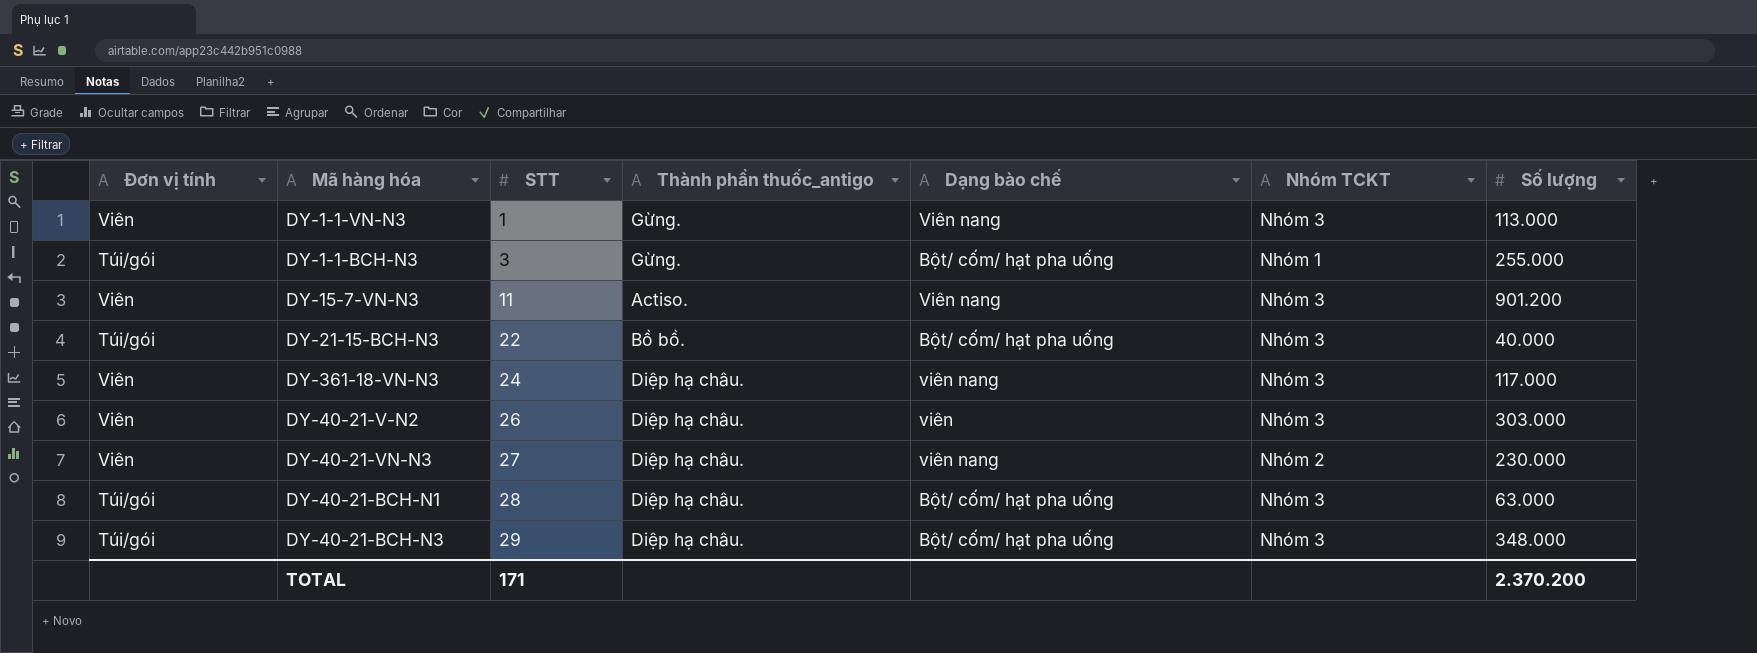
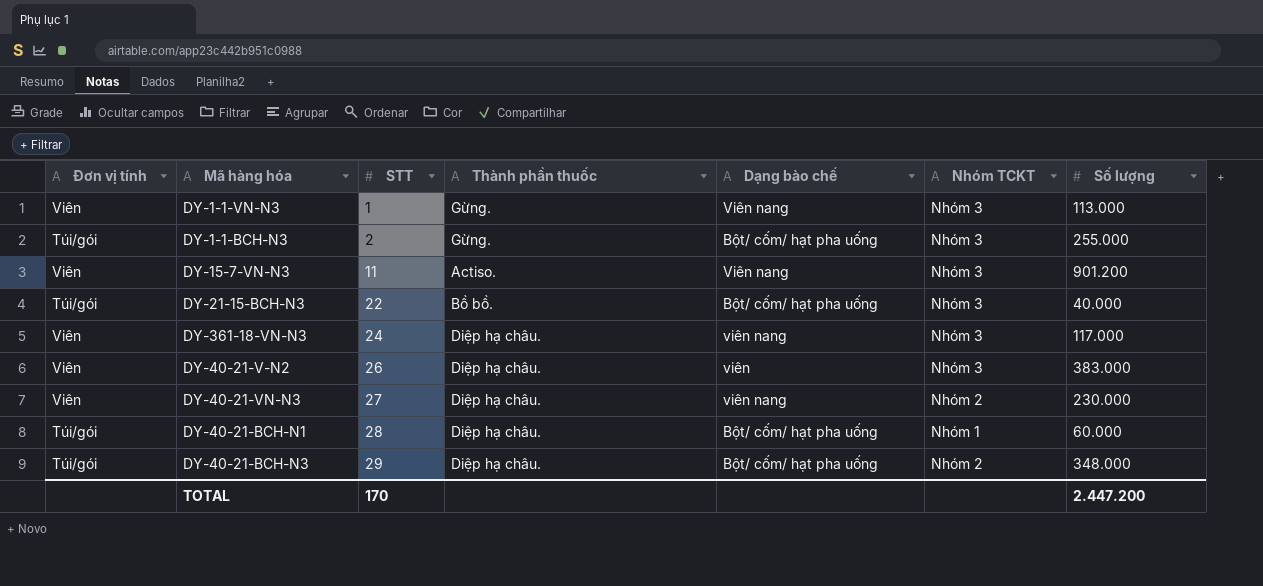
column name: Thành phần thuốc_antigo -> Thành phần thuốc
DY-1-1-BCH-N3 | STT: 3 -> 2
DY-1-1-BCH-N3 | Nhóm TCKT: Nhóm 1 -> Nhóm 3
DY-40-21-V-N2 | Số lượng: 303.000 -> 383.000
DY-40-21-BCH-N1 | Nhóm TCKT: Nhóm 3 -> Nhóm 1
DY-40-21-BCH-N1 | Số lượng: 63.000 -> 60.000
DY-40-21-BCH-N3 | Nhóm TCKT: Nhóm 3 -> Nhóm 2
TOTAL | STT: 171 -> 170
TOTAL | Số lượng: 2.370.200 -> 2.447.200

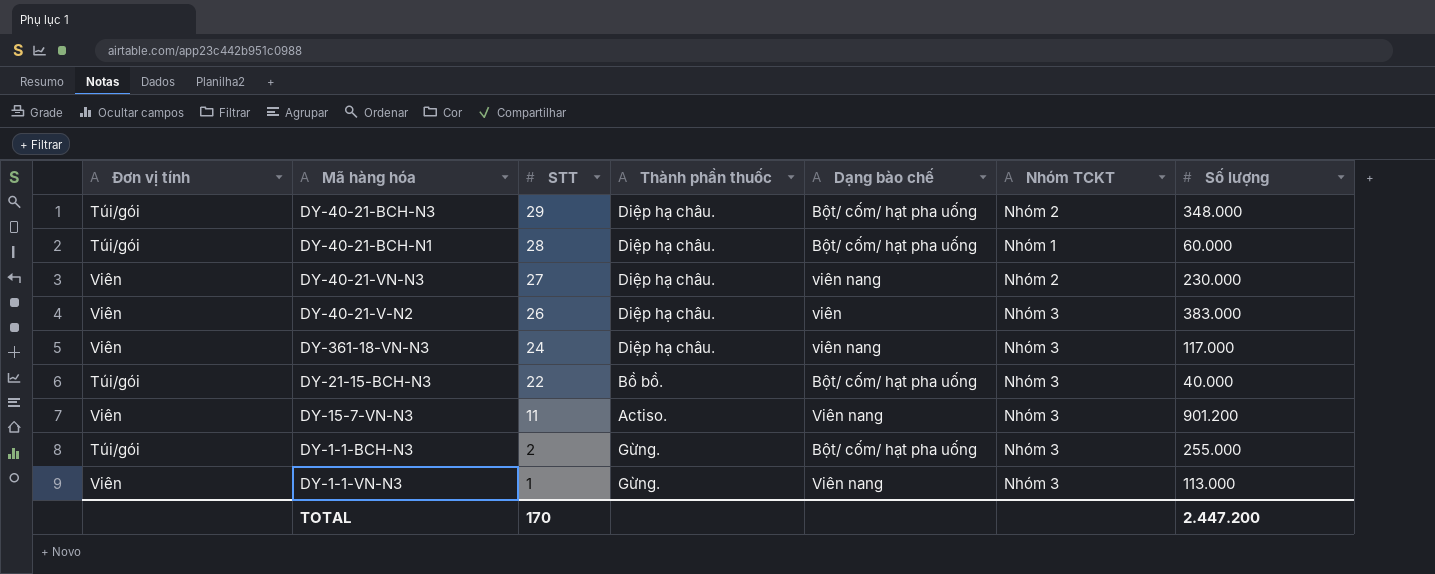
row order: STT ascending -> STT descending

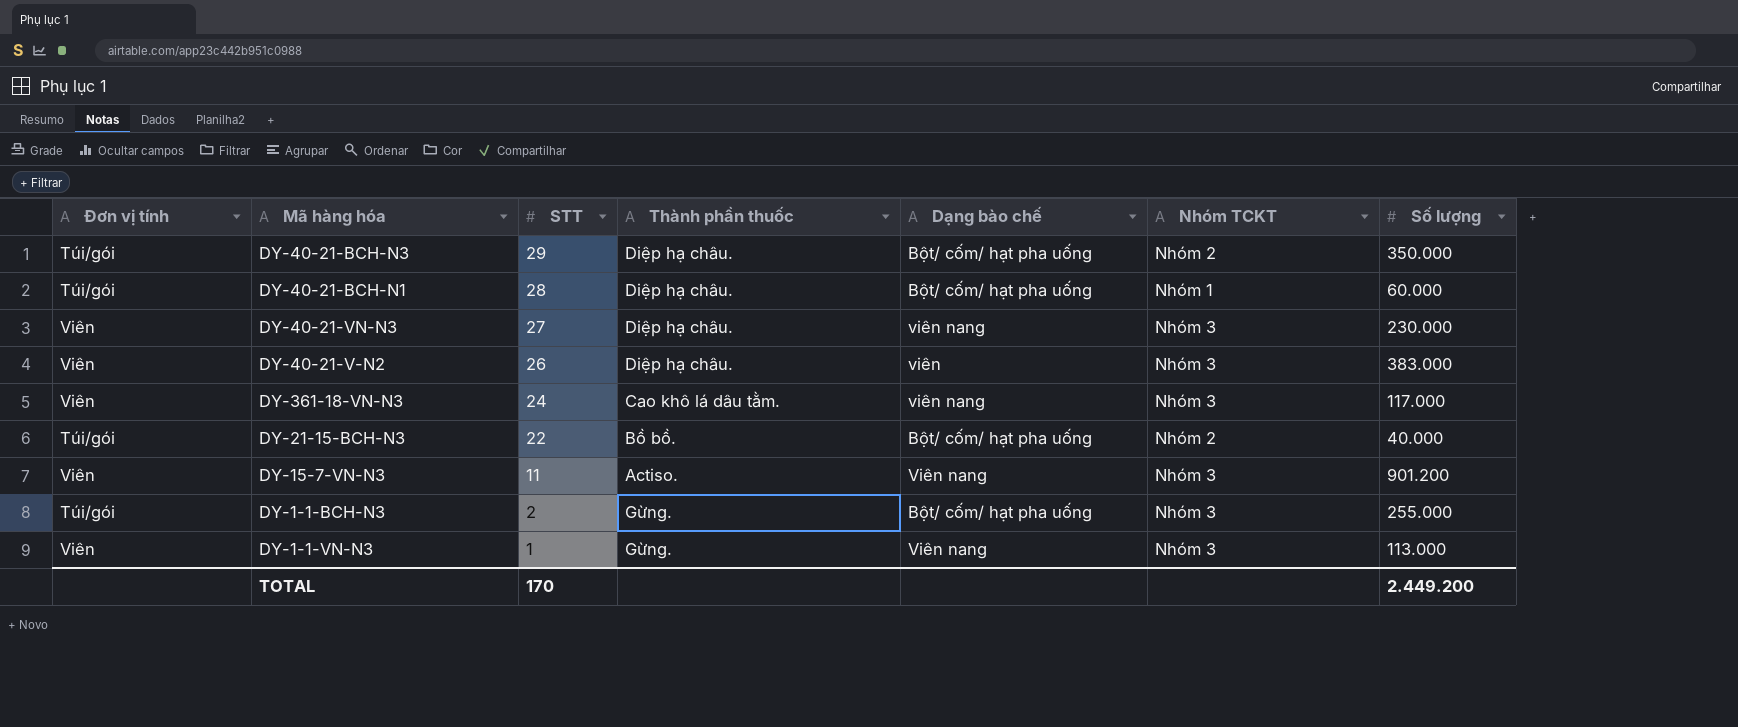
DY-40-21-BCH-N3 | Số lượng: 348.000 -> 350.000
DY-40-21-VN-N3 | Nhóm TCKT: Nhóm 2 -> Nhóm 3
DY-361-18-VN-N3 | Thành phần thuốc: Diệp hạ châu. -> Cao khô lá dâu tằm.
DY-21-15-BCH-N3 | Nhóm TCKT: Nhóm 3 -> Nhóm 2
TOTAL | Số lượng: 2.447.200 -> 2.449.200

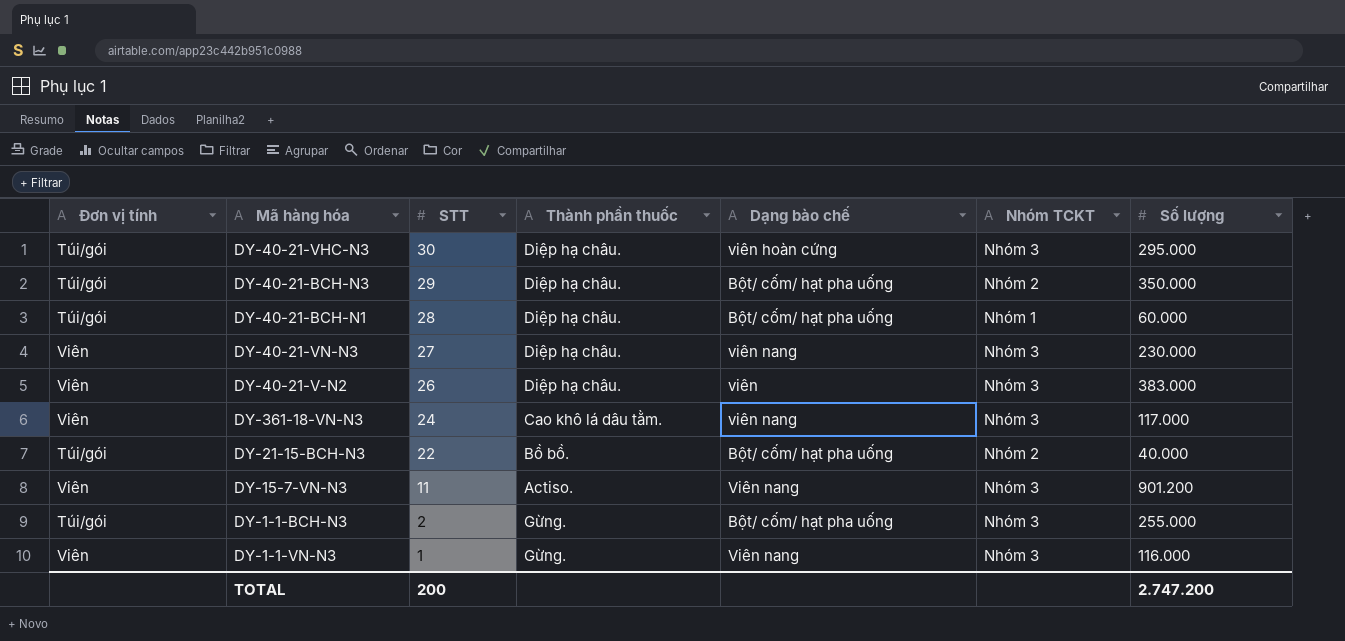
row DY-40-21-VHC-N3: none -> Túi/gói | 30 | Diệp hạ châu. | viên hoàn cứng | Nhóm 3 | 295.000
DY-1-1-VN-N3 | Số lượng: 113.000 -> 116.000
TOTAL | STT: 170 -> 200
TOTAL | Số lượng: 2.449.200 -> 2.747.200

